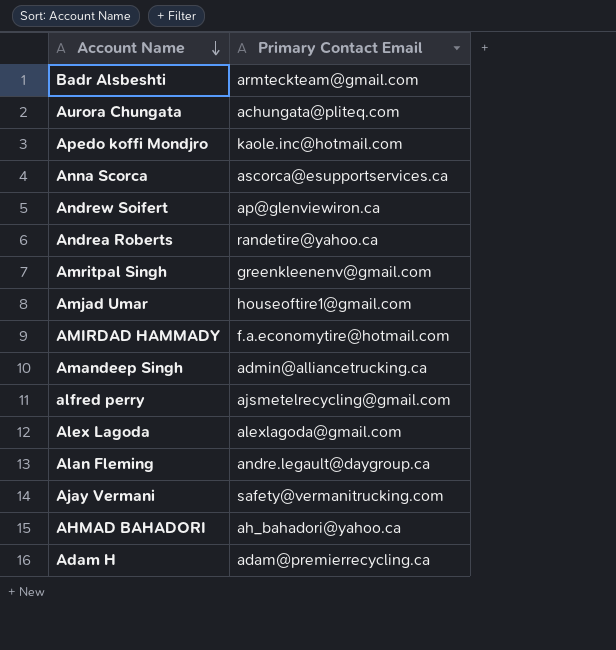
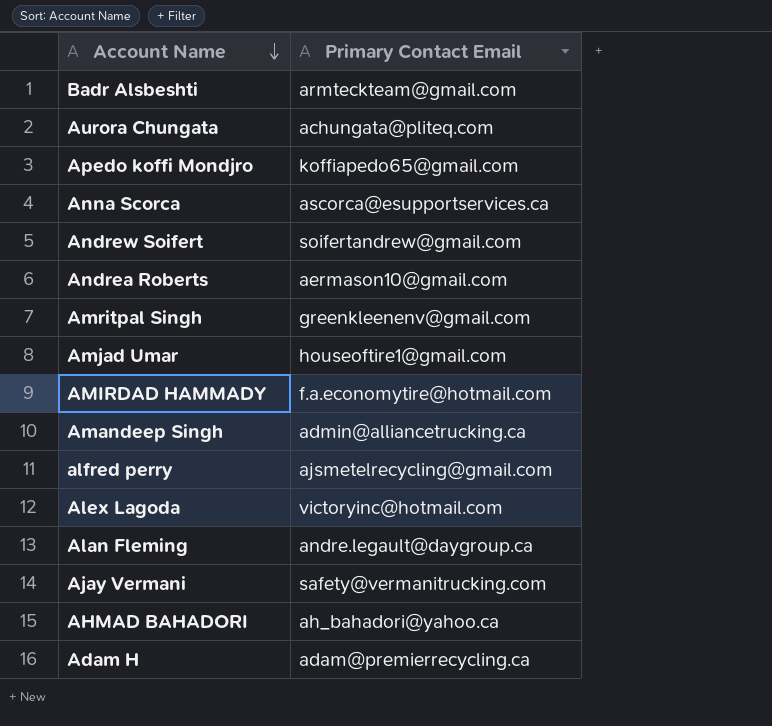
Apedo koffi Mondjro | Primary Contact Email: kaole.inc@hotmail.com -> koffiapedo65@gmail.com
Andrew Soifert | Primary Contact Email: ap@glenviewiron.ca -> soifertandrew@gmail.com
Andrea Roberts | Primary Contact Email: randetire@yahoo.ca -> aermason10@gmail.com
Alex Lagoda | Primary Contact Email: alexlagoda@gmail.com -> victoryinc@hotmail.com

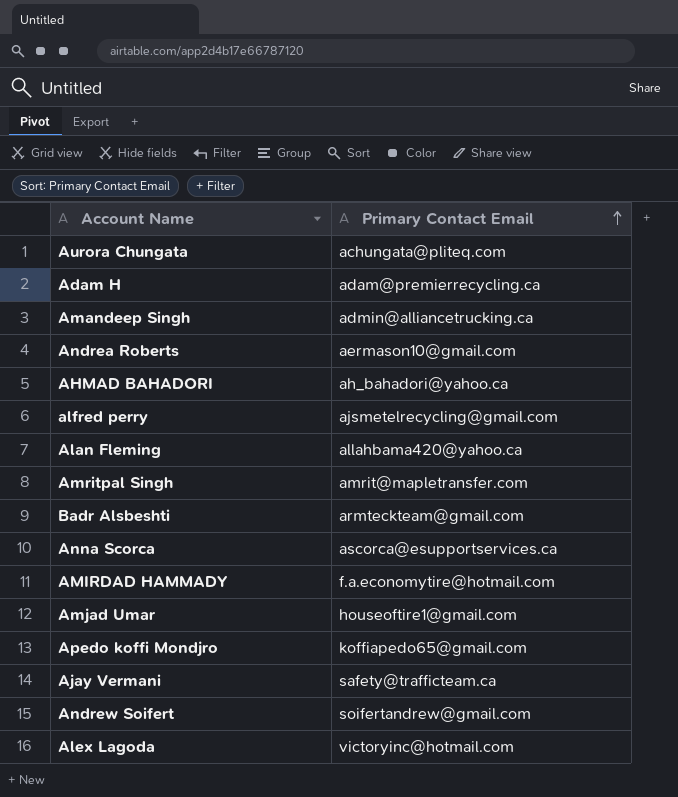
row order: Account Name descending -> Primary Contact Email ascending
Alan Fleming | Primary Contact Email: andre.legault@daygroup.ca -> allahbama420@yahoo.ca
Amritpal Singh | Primary Contact Email: greenkleenenv@gmail.com -> amrit@mapletransfer.com
Ajay Vermani | Primary Contact Email: safety@vermanitrucking.com -> safety@trafficteam.ca

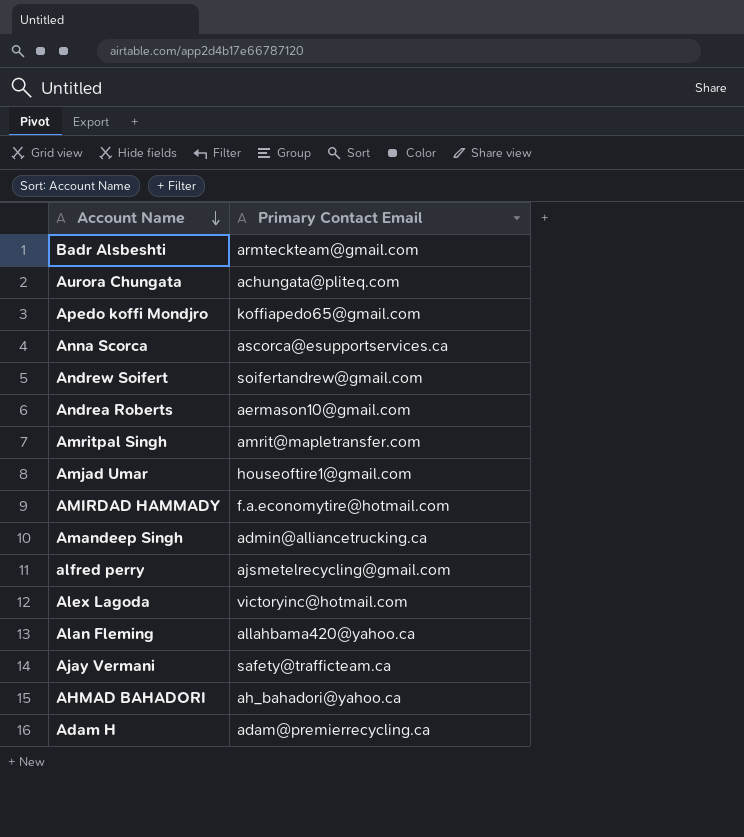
row order: Primary Contact Email ascending -> Account Name descending

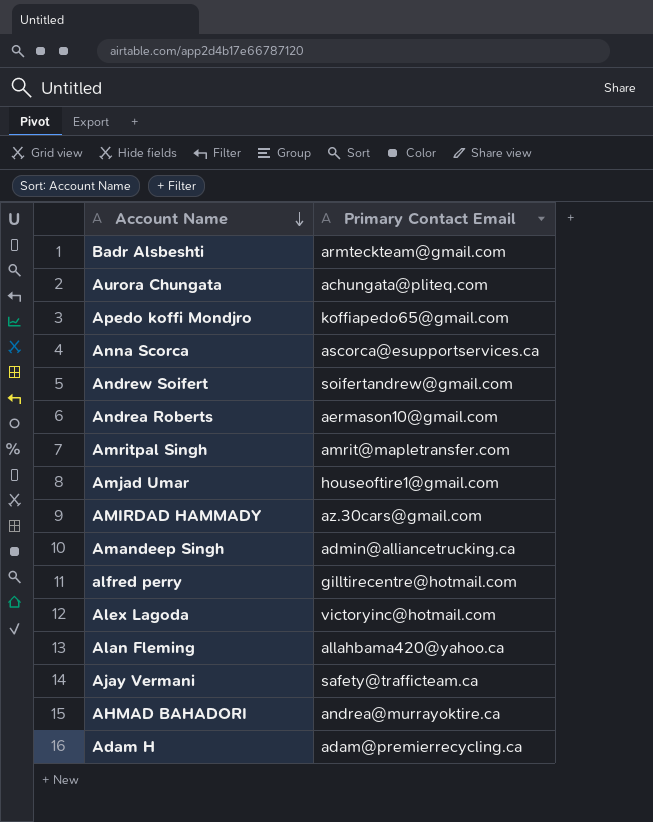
AMIRDAD HAMMADY | Primary Contact Email: f.a.economytire@hotmail.com -> az.30cars@gmail.com
alfred perry | Primary Contact Email: ajsmetelrecycling@gmail.com -> gilltirecentre@hotmail.com
AHMAD BAHADORI | Primary Contact Email: ah_bahadori@yahoo.ca -> andrea@murrayoktire.ca

